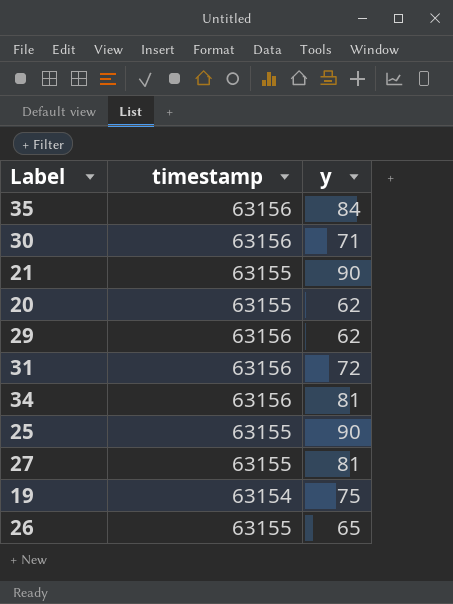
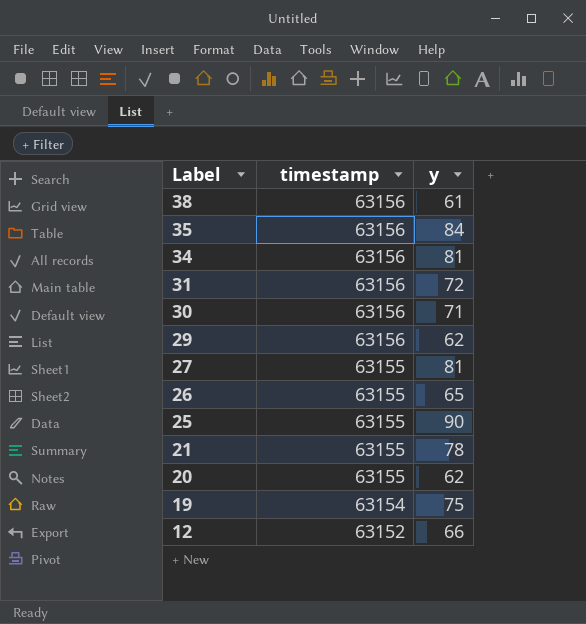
row order: none -> Label descending
row 38: none -> 63156 | 61
21 | y: 90 -> 78
row 12: none -> 63152 | 66

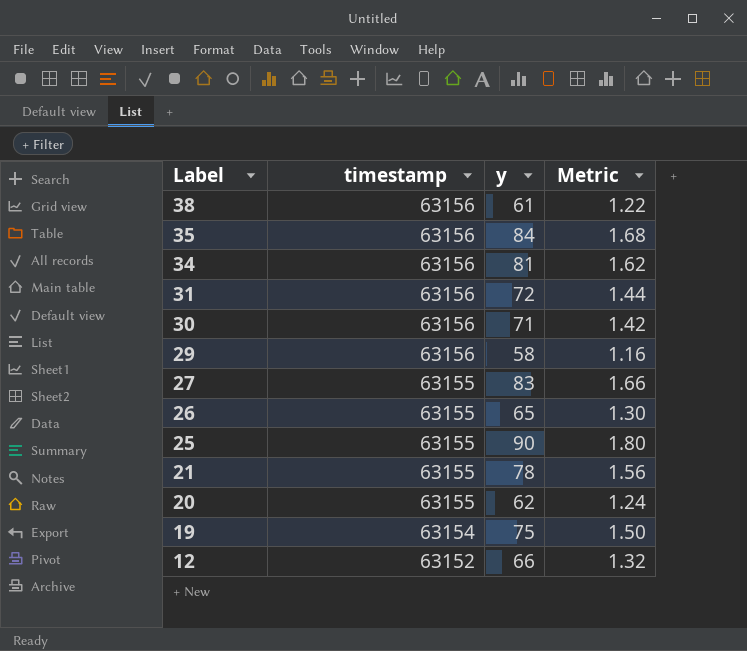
column Metric | formula: none -> [y] * 0.02
29 | y: 62 -> 58
27 | y: 81 -> 83

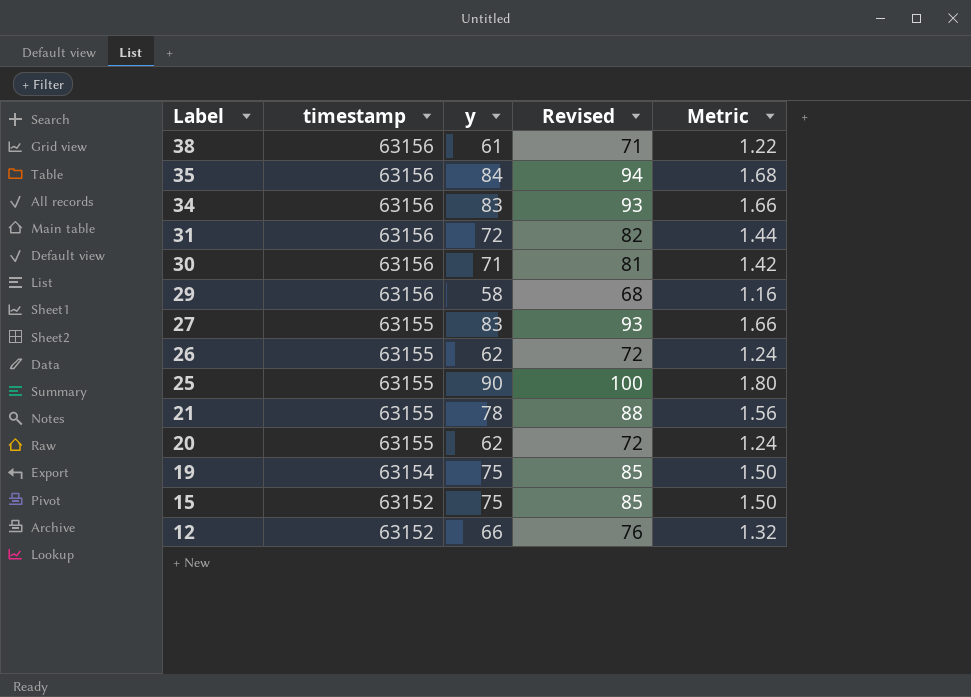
column Revised | formula: none -> [y] + 10
34 | y: 81 -> 83
34 | Metric: 1.62 -> 1.66
26 | y: 65 -> 62
26 | Metric: 1.30 -> 1.24
row 15: none -> 63152 | 75 | 85 | 1.50

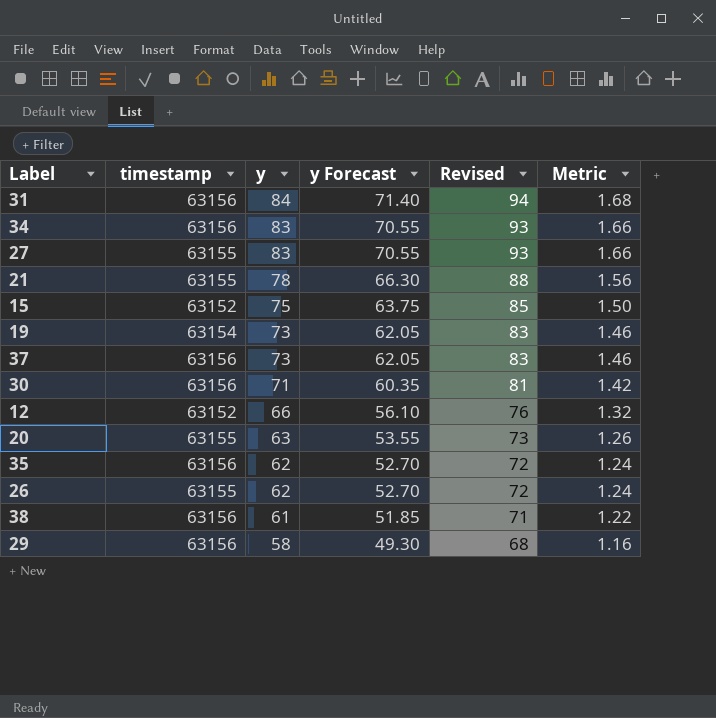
row order: Label descending -> y descending
column y Forecast | formula: none -> [y] * 0.85
row 25: 63155 | 90 | 100 | 1.80 -> none
31 | y: 72 -> 84
31 | Revised: 82 -> 94
31 | Metric: 1.44 -> 1.68
19 | y: 75 -> 73
19 | Revised: 85 -> 83
19 | Metric: 1.50 -> 1.46
row 37: none -> 63156 | 73 | 62.05 | 83 | 1.46
20 | y: 62 -> 63
20 | Revised: 72 -> 73
20 | Metric: 1.24 -> 1.26
35 | y: 84 -> 62
35 | Revised: 94 -> 72
35 | Metric: 1.68 -> 1.24

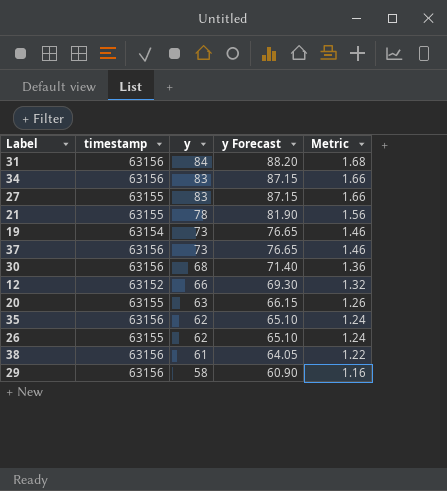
column Revised | formula: [y] + 10 -> none
column y Forecast | formula: [y] * 0.85 -> [y] * 1.05
row 15: 63152 | 75 | 63.75 | 85 | 1.50 -> none
30 | y: 71 -> 68
30 | Metric: 1.42 -> 1.36

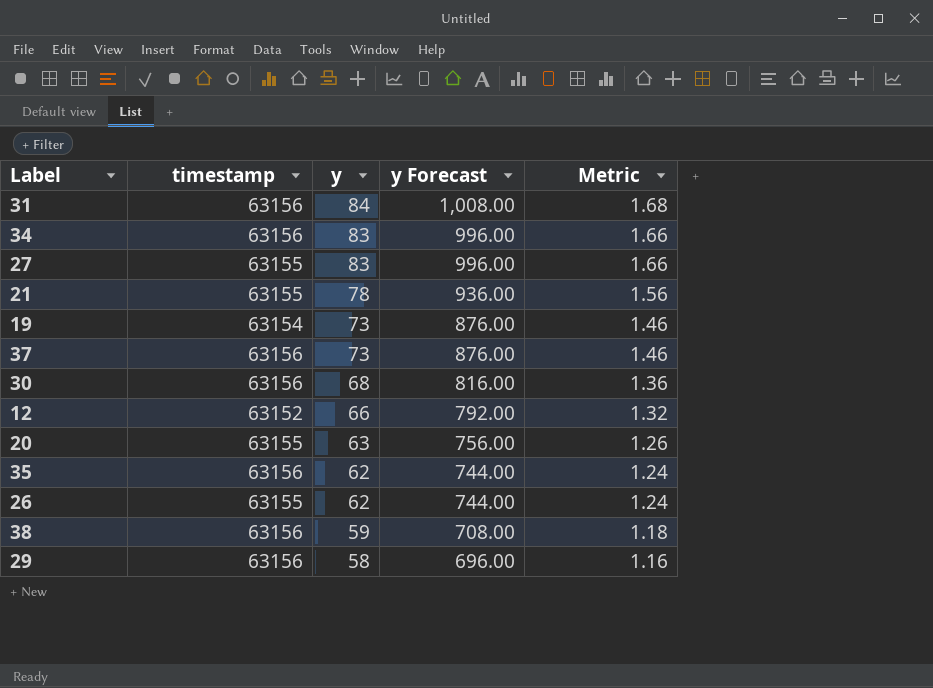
column y Forecast | formula: [y] * 1.05 -> [y] * 12
38 | y: 61 -> 59
38 | Metric: 1.22 -> 1.18

